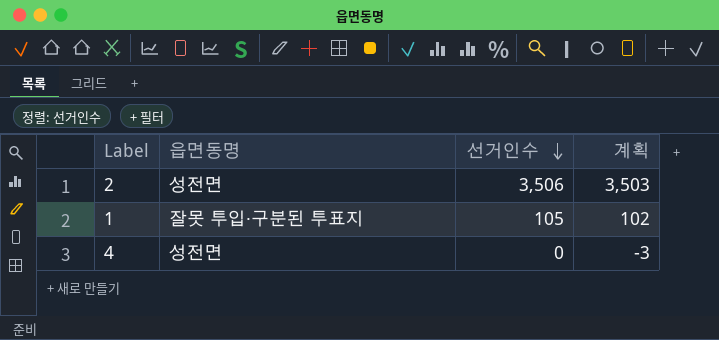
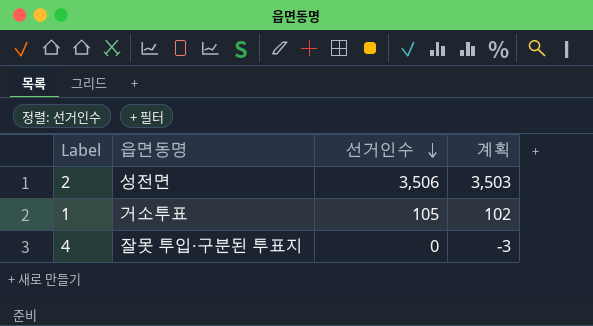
1 | 읍면동명: 잘못 투입·구분된 투표지 -> 거소투표
4 | 읍면동명: 성전면 -> 잘못 투입·구분된 투표지

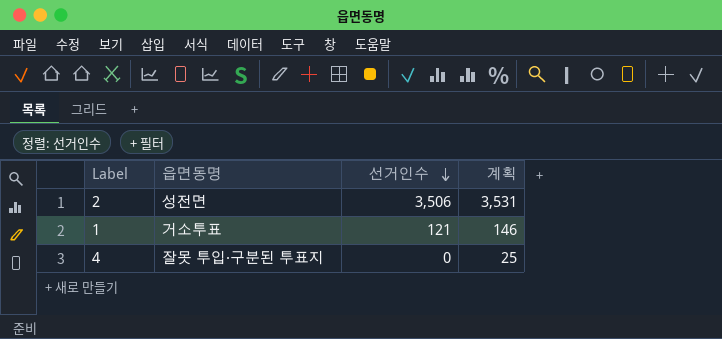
column 계획 | formula: [선거인수] - 3 -> [선거인수] + 25
1 | 선거인수: 105 -> 121

